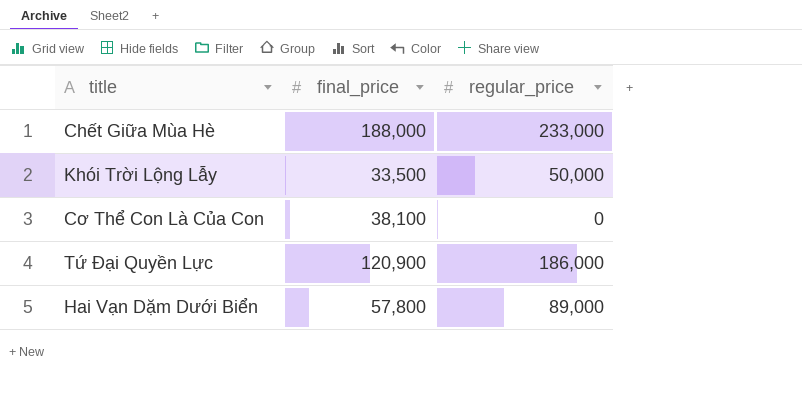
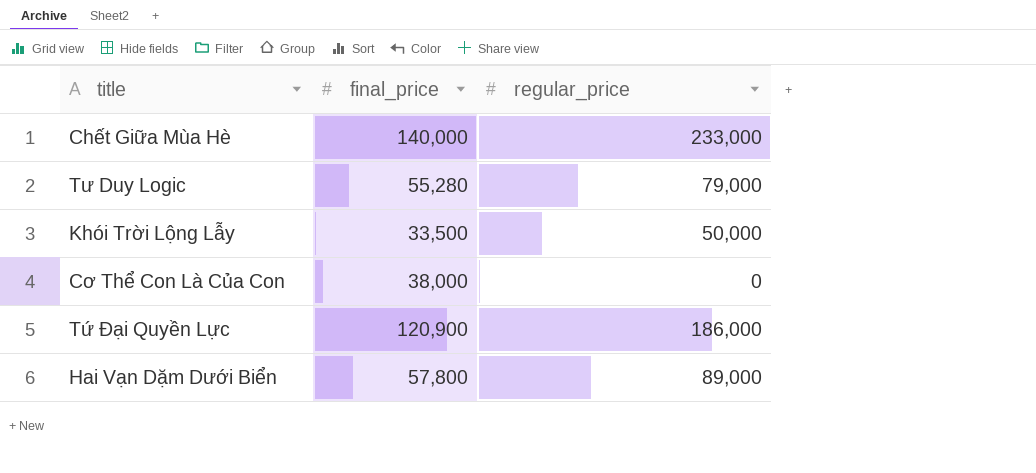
Chết Giữa Mùa Hè | final_price: 188,000 -> 140,000
row Tư Duy Logic: none -> 55,280 | 79,000
Cơ Thể Con Là Của Con | final_price: 38,100 -> 38,000

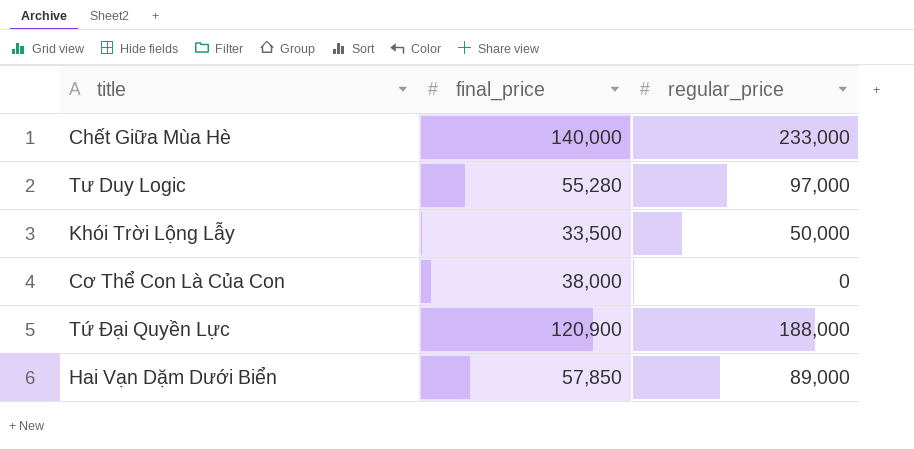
Tư Duy Logic | regular_price: 79,000 -> 97,000
Tứ Đại Quyền Lực | regular_price: 186,000 -> 188,000
Hai Vạn Dặm Dưới Biển | final_price: 57,800 -> 57,850

